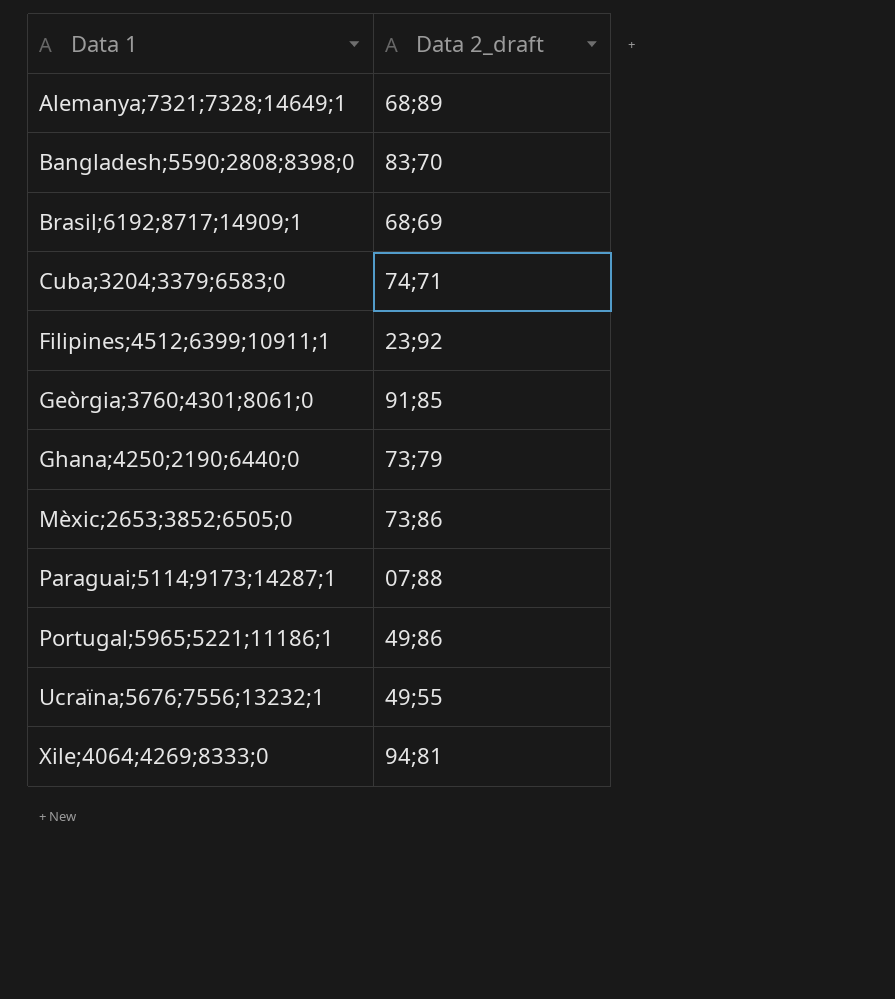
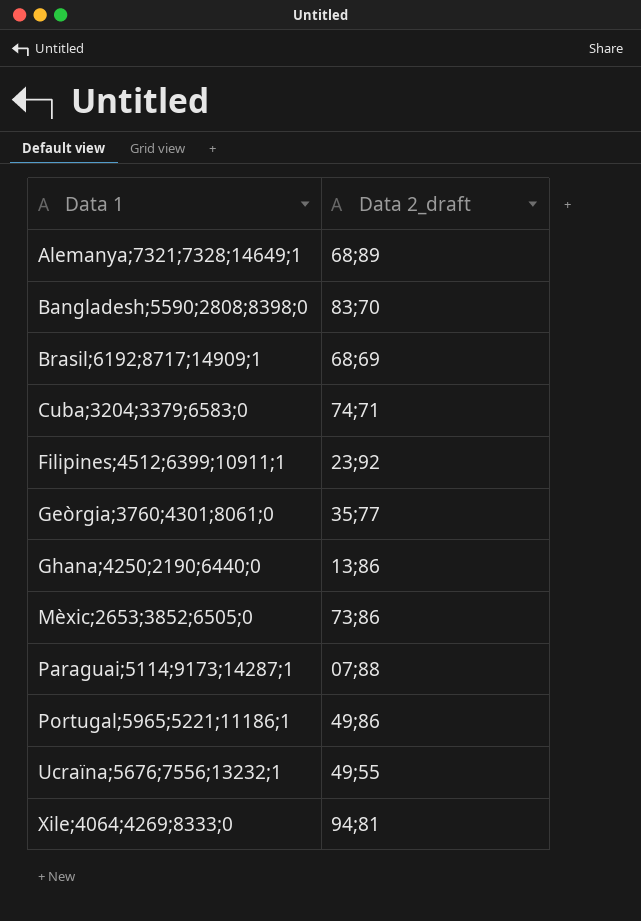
Geòrgia;3760;4301;8061;0 | Data 2_draft: 91;85 -> 35;77
Ghana;4250;2190;6440;0 | Data 2_draft: 73;79 -> 13;86

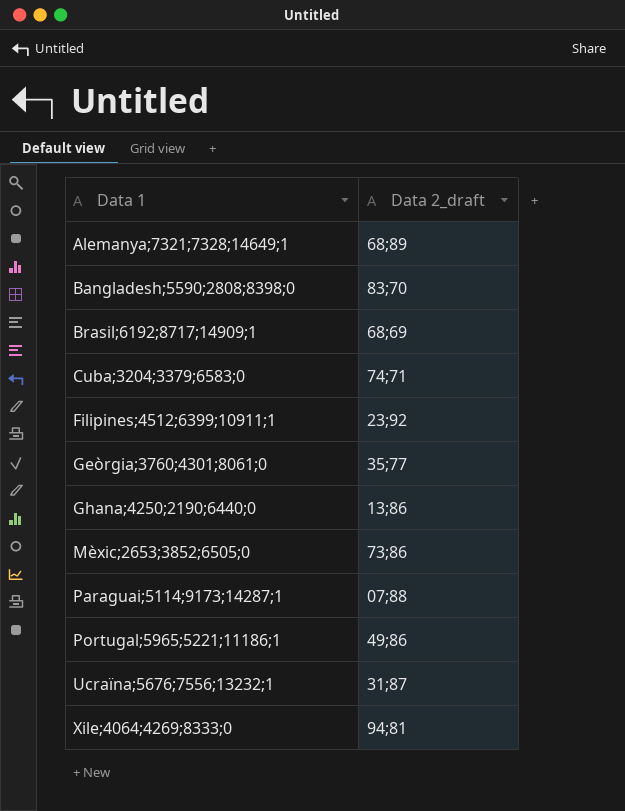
Ucraïna;5676;7556;13232;1 | Data 2_draft: 49;55 -> 31;87

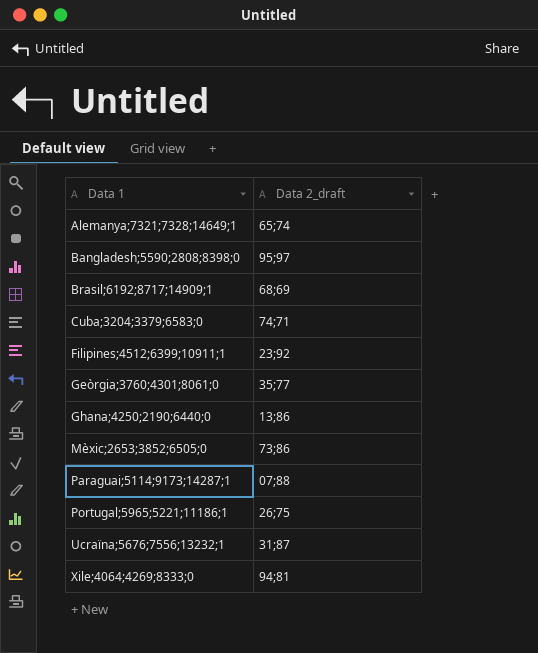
Alemanya;7321;7328;14649;1 | Data 2_draft: 68;89 -> 65;74
Bangladesh;5590;2808;8398;0 | Data 2_draft: 83;70 -> 95;97
Portugal;5965;5221;11186;1 | Data 2_draft: 49;86 -> 26;75

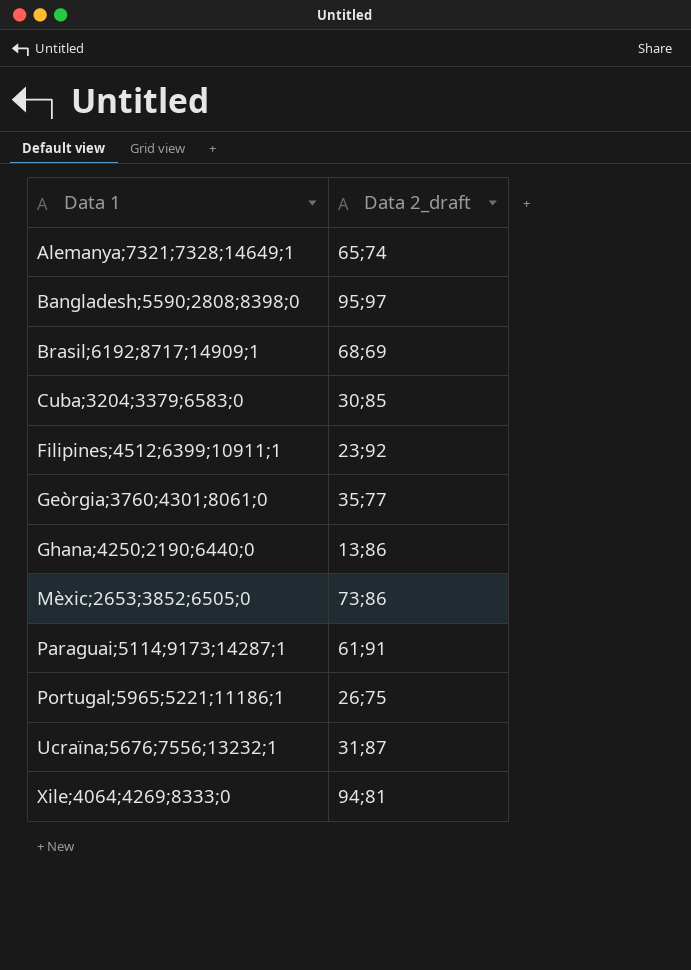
Cuba;3204;3379;6583;0 | Data 2_draft: 74;71 -> 30;85
Paraguai;5114;9173;14287;1 | Data 2_draft: 07;88 -> 61;91

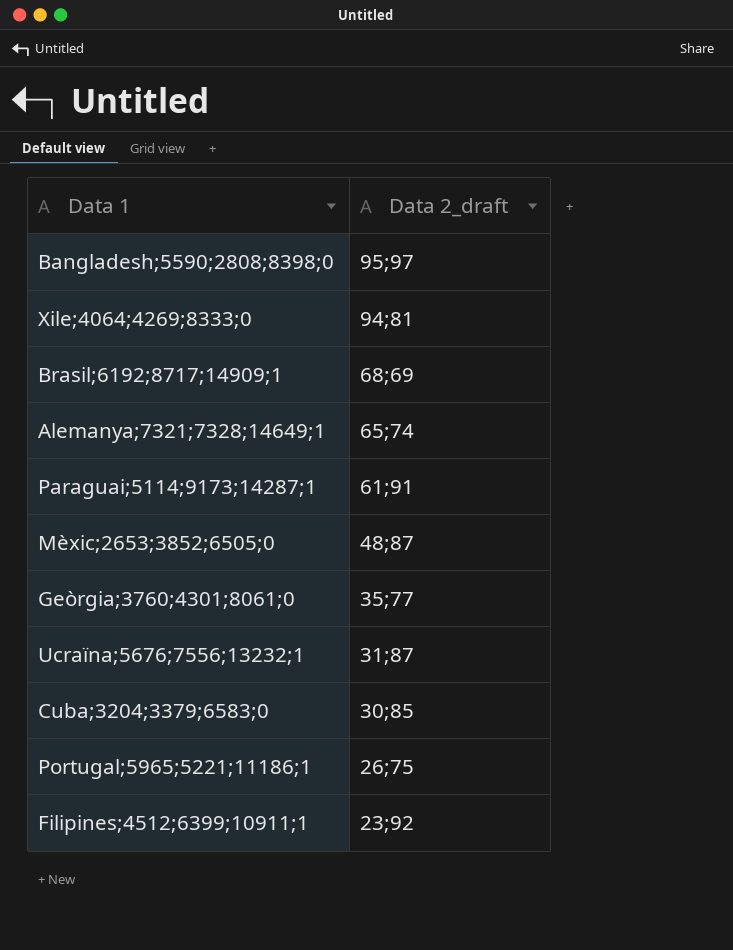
row order: Data 1 ascending -> Data 2_draft descending
row Ghana;4250;2190;6440;0: 13;86 -> none
Mèxic;2653;3852;6505;0 | Data 2_draft: 73;86 -> 48;87

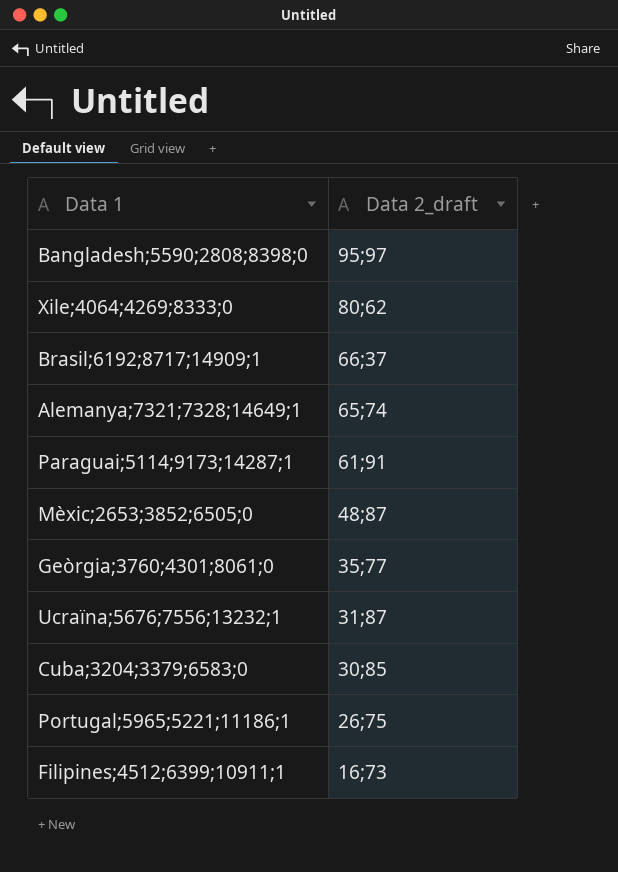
Xile;4064;4269;8333;0 | Data 2_draft: 94;81 -> 80;62
Brasil;6192;8717;14909;1 | Data 2_draft: 68;69 -> 66;37
Filipines;4512;6399;10911;1 | Data 2_draft: 23;92 -> 16;73

